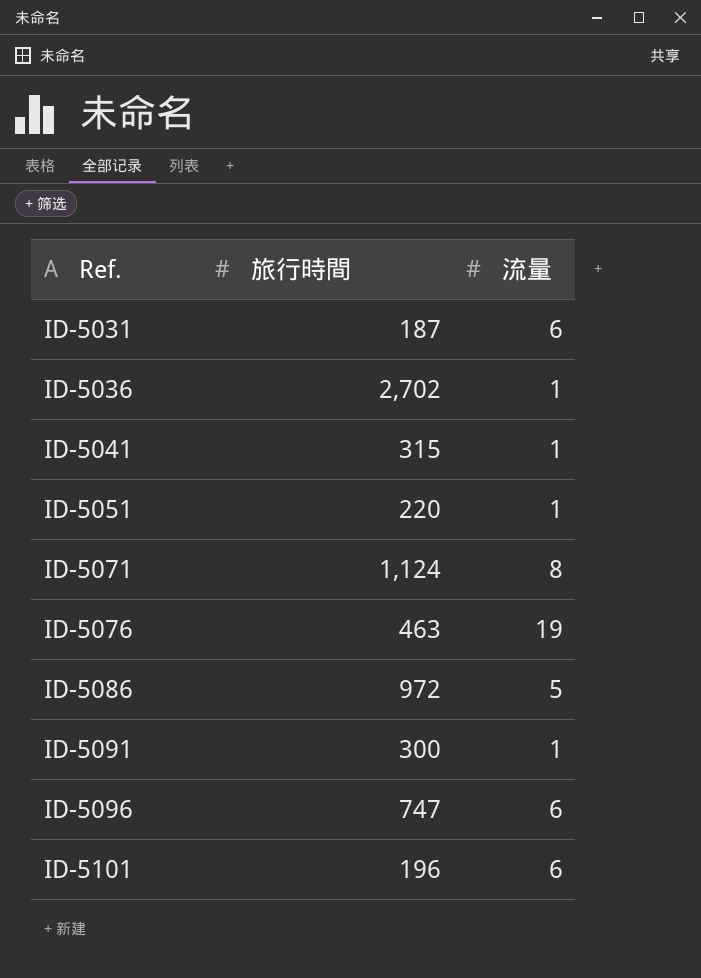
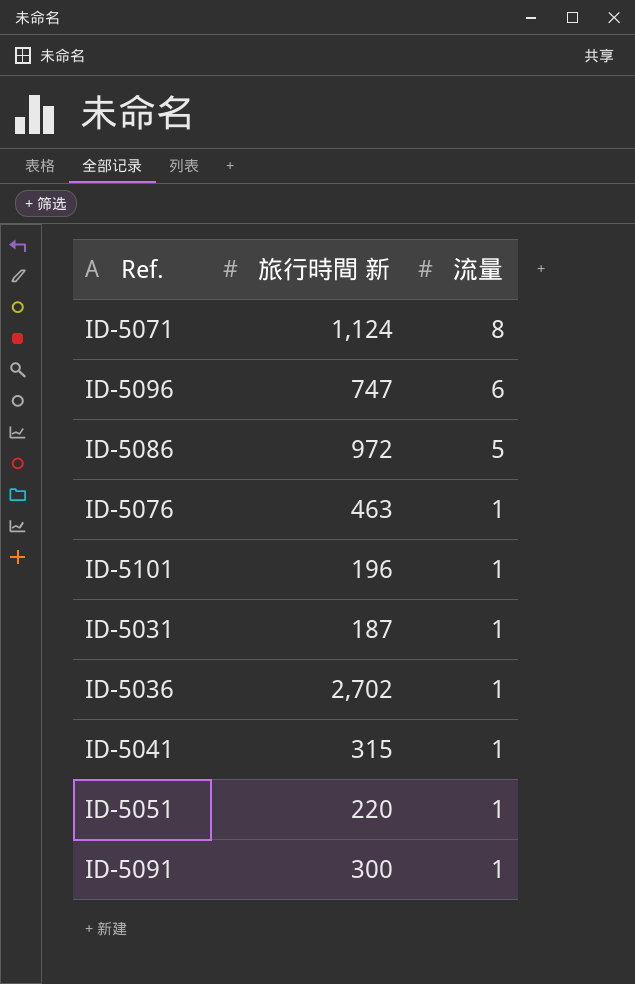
row order: Ref. ascending -> 流量 descending
column name: 旅行時間 -> 旅行時間 新
ID-5076 | 流量: 19 -> 1
ID-5101 | 流量: 6 -> 1
ID-5031 | 流量: 6 -> 1

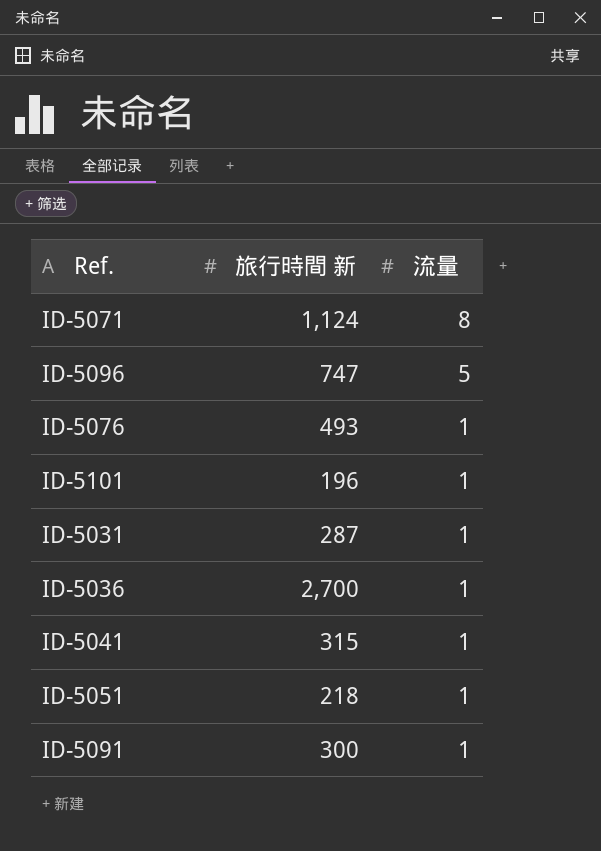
row ID-5086: 972 | 5 -> none
ID-5096 | 流量: 6 -> 5
ID-5076 | 旅行時間 新: 463 -> 493
ID-5031 | 旅行時間 新: 187 -> 287
ID-5036 | 旅行時間 新: 2,702 -> 2,700
ID-5051 | 旅行時間 新: 220 -> 218

